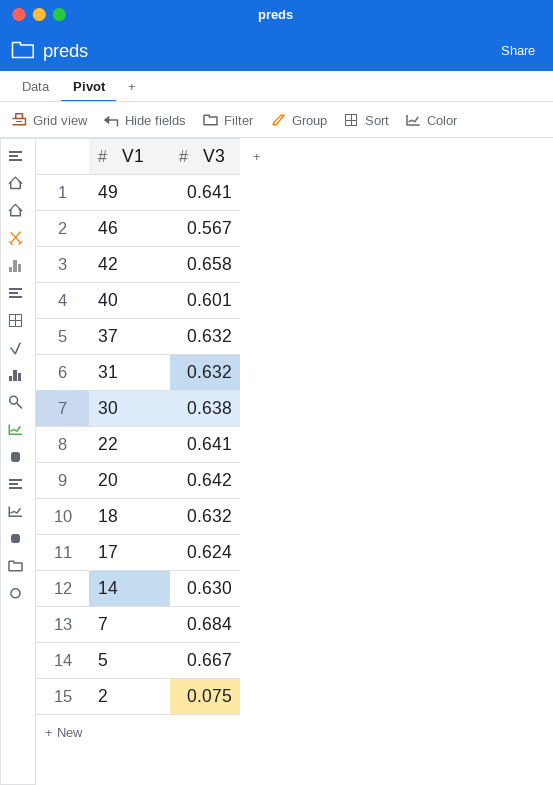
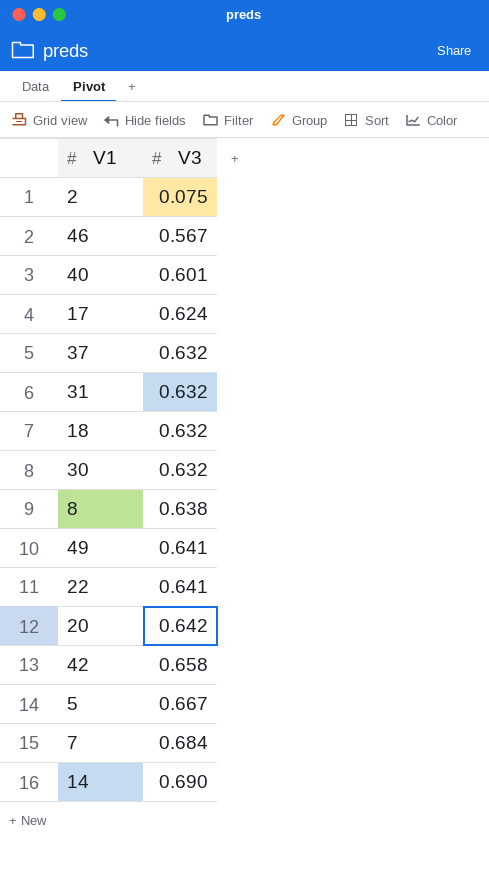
row order: V1 descending -> V3 ascending
30 | V3: 0.638 -> 0.632
row 8: none -> 0.638
14 | V3: 0.630 -> 0.690

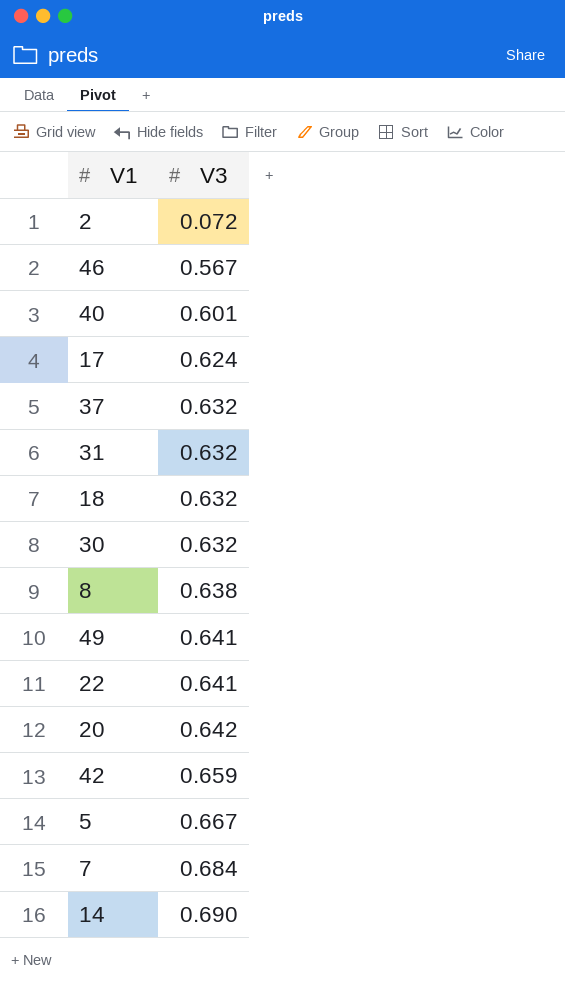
2 | V3: 0.075 -> 0.072
42 | V3: 0.658 -> 0.659

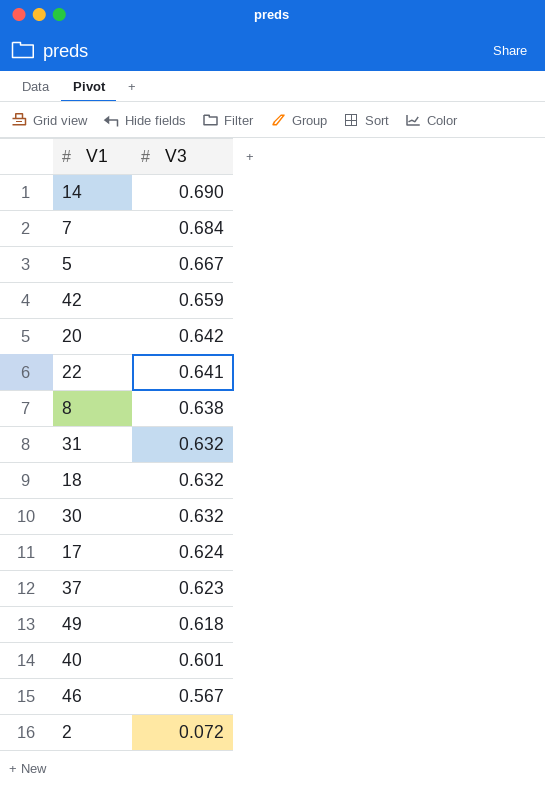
row order: V3 ascending -> V3 descending
37 | V3: 0.632 -> 0.623
49 | V3: 0.641 -> 0.618

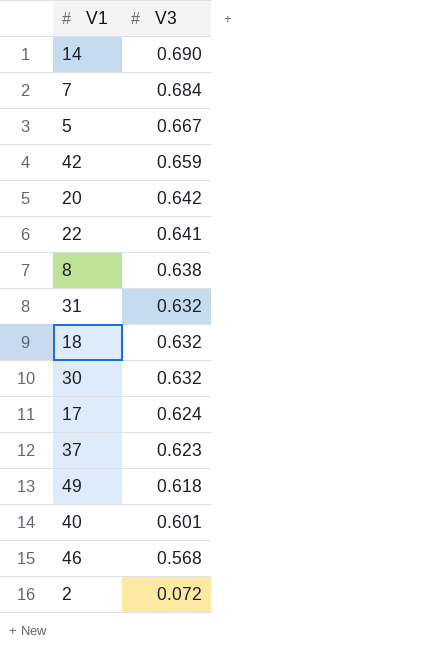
46 | V3: 0.567 -> 0.568

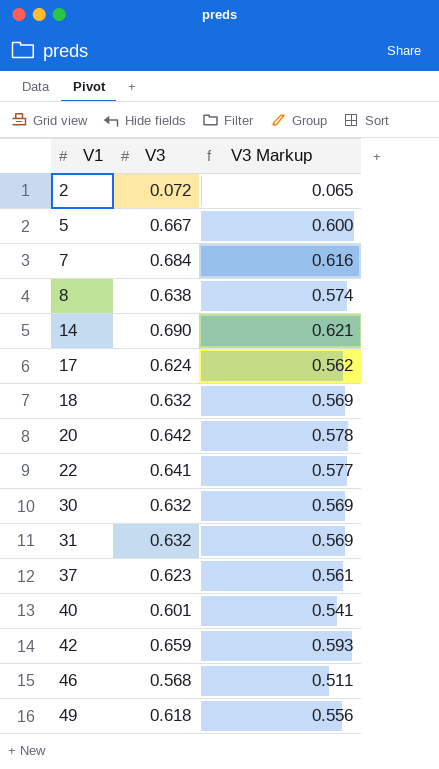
row order: V3 descending -> V1 ascending
column V3 Markup | formula: none -> [V3] * 0.9

